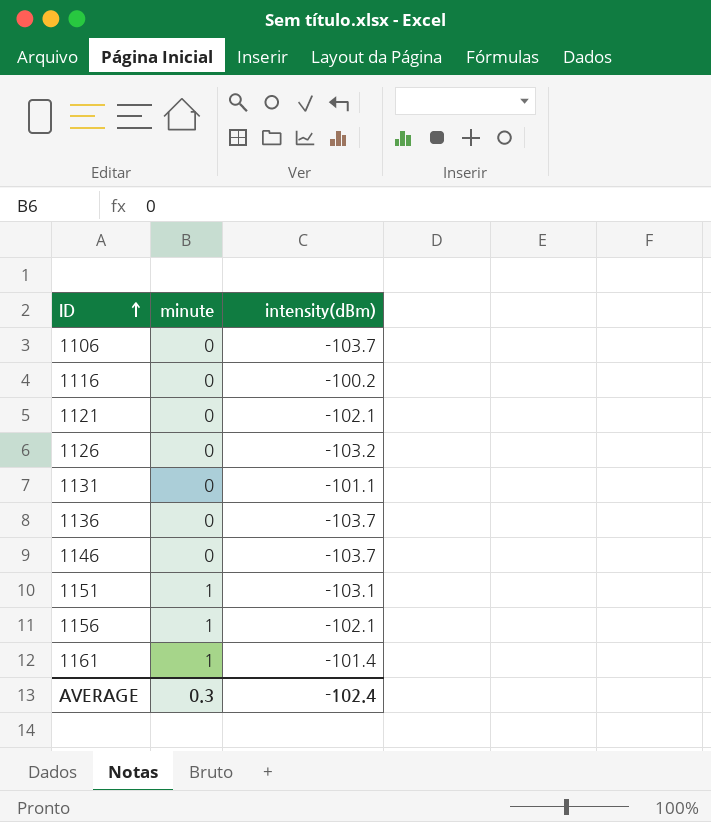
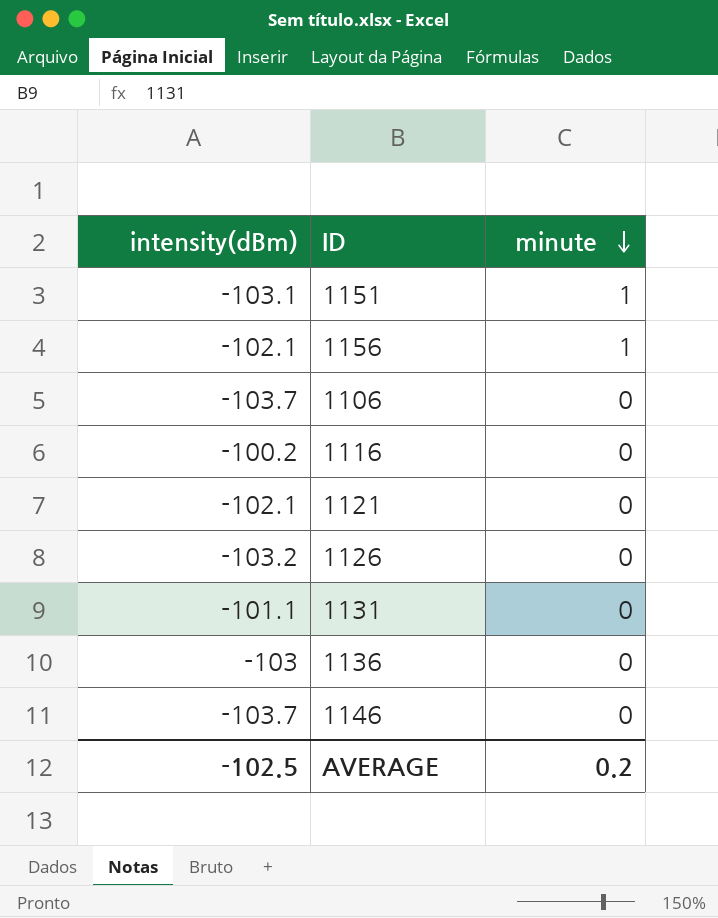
row order: ID ascending -> minute descending
column intensity(dBm) | position: 3 -> 1
row 1161: 1 | -101.4 -> none
1136 | intensity(dBm): -103.7 -> -103
AVERAGE | intensity(dBm): -102.4 -> -102.5
AVERAGE | minute: 0.3 -> 0.2

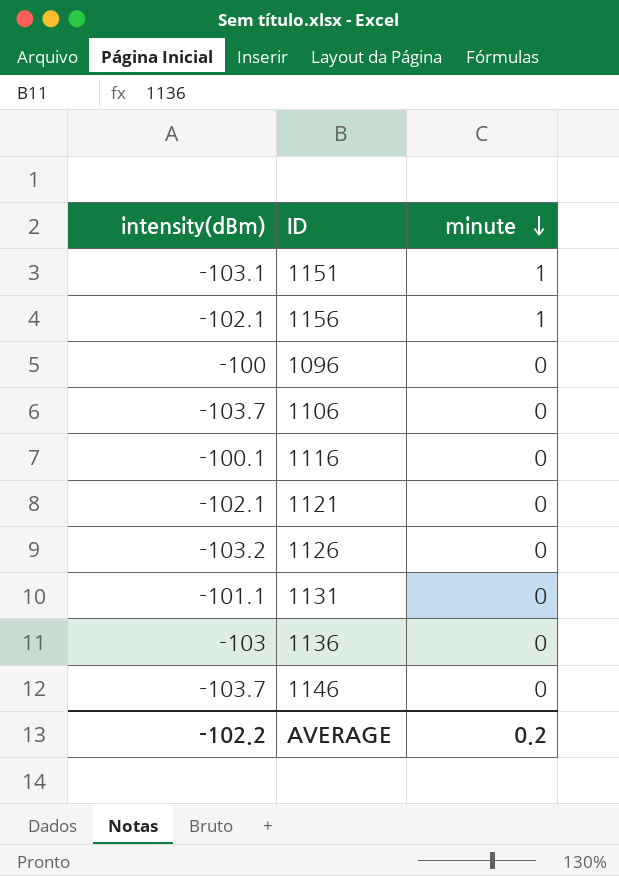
row 1096: none -> -100 | 0
1116 | intensity(dBm): -100.2 -> -100.1
AVERAGE | intensity(dBm): -102.5 -> -102.2

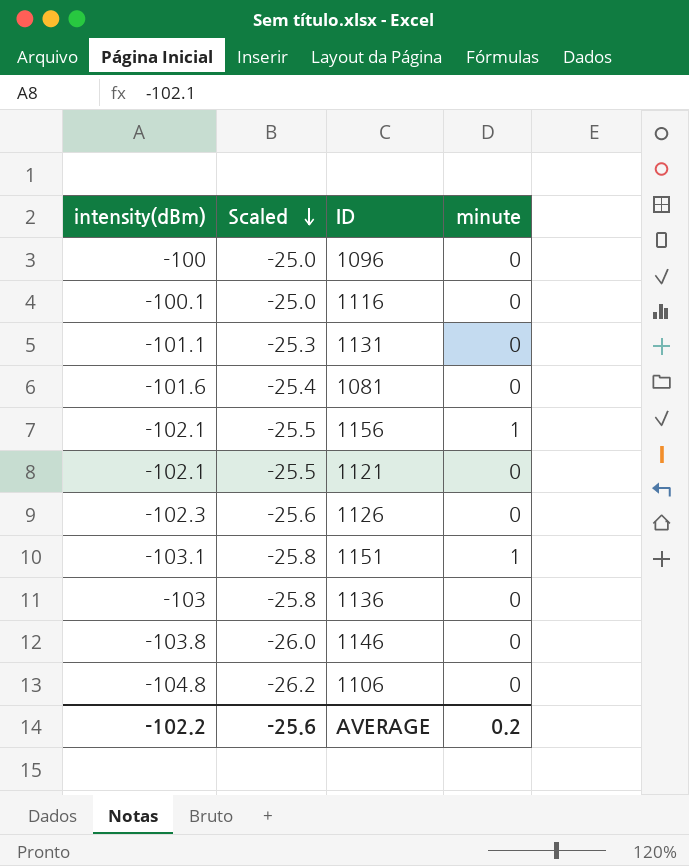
row order: minute descending -> Scaled descending
column Scaled | formula: none -> [intensity(dBm)] * 0.25
row 1081: none -> -101.6 | -25.4 | 0
1126 | intensity(dBm): -103.2 -> -102.3
1146 | intensity(dBm): -103.7 -> -103.8
1106 | intensity(dBm): -103.7 -> -104.8

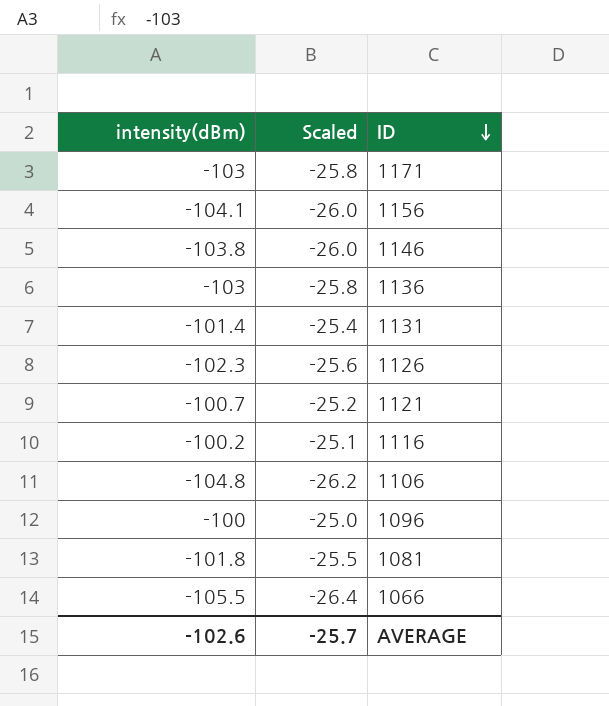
row order: Scaled descending -> ID descending
column minute | position: 4 -> none
row 1151: -103.1 | -25.8 | 1 -> none
row 1171: none -> -103 | -25.8
1156 | intensity(dBm): -102.1 -> -104.1
1156 | Scaled: -25.5 -> -26.0
1131 | intensity(dBm): -101.1 -> -101.4
1131 | Scaled: -25.3 -> -25.4
1121 | intensity(dBm): -102.1 -> -100.7
1121 | Scaled: -25.5 -> -25.2
1116 | intensity(dBm): -100.1 -> -100.2
1116 | Scaled: -25.0 -> -25.1
1081 | intensity(dBm): -101.6 -> -101.8
1081 | Scaled: -25.4 -> -25.5
row 1066: none -> -105.5 | -26.4
AVERAGE | intensity(dBm): -102.2 -> -102.6
AVERAGE | Scaled: -25.6 -> -25.7

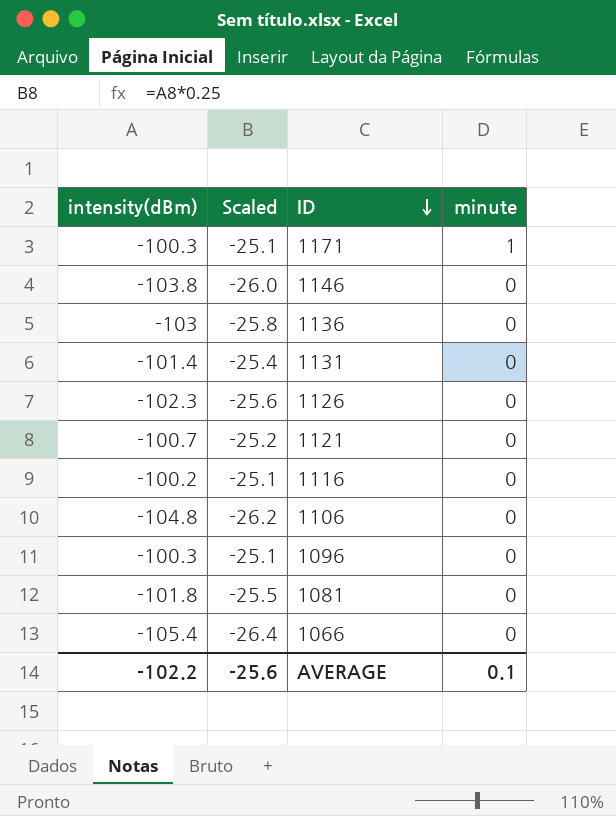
column minute | position: none -> 4
row 1156: -104.1 | -26.0 -> none
1171 | intensity(dBm): -103 -> -100.3
1171 | Scaled: -25.8 -> -25.1
1096 | intensity(dBm): -100 -> -100.3
1096 | Scaled: -25.0 -> -25.1
1066 | intensity(dBm): -105.5 -> -105.4
AVERAGE | intensity(dBm): -102.6 -> -102.2
AVERAGE | Scaled: -25.7 -> -25.6

